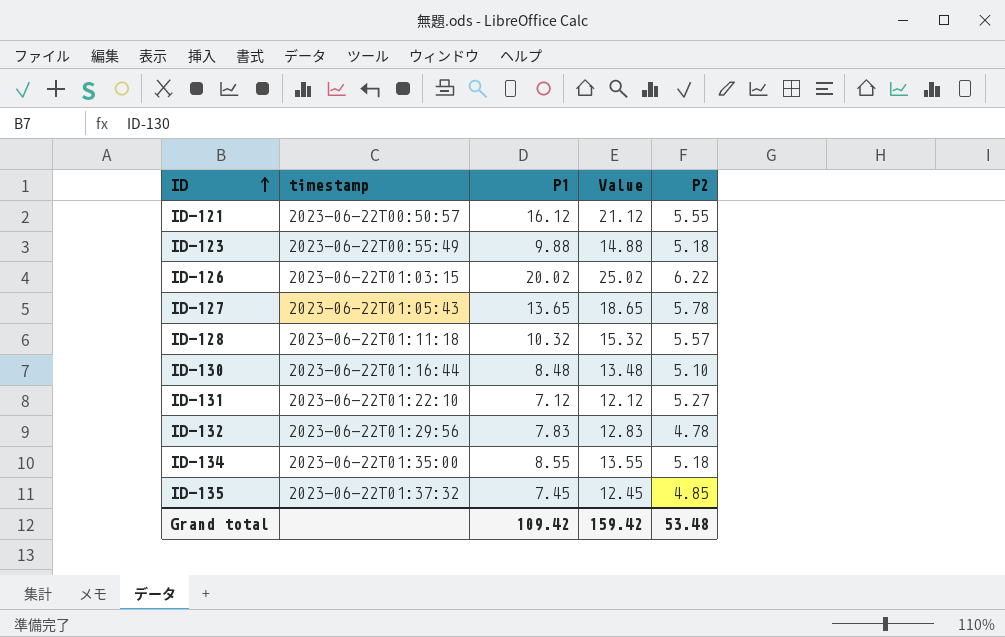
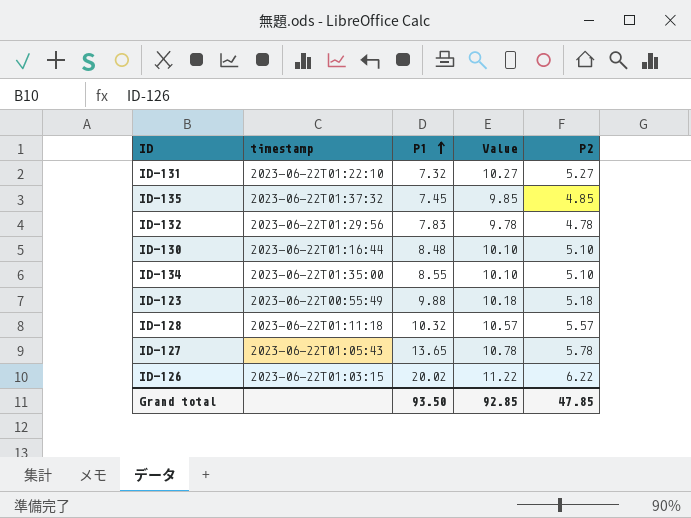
row order: ID ascending -> P1 ascending
column Value | formula: [P1] + 5 -> [P2] + 5
row ID-121: 2023-06-22T00:50:57 | 16.12 | 21.12 | 5.55 -> none
ID-131 | P1: 7.12 -> 7.32
ID-134 | P2: 5.18 -> 5.10
Grand total | P1: 109.42 -> 93.50
Grand total | Value: 159.42 -> 92.85
Grand total | P2: 53.48 -> 47.85

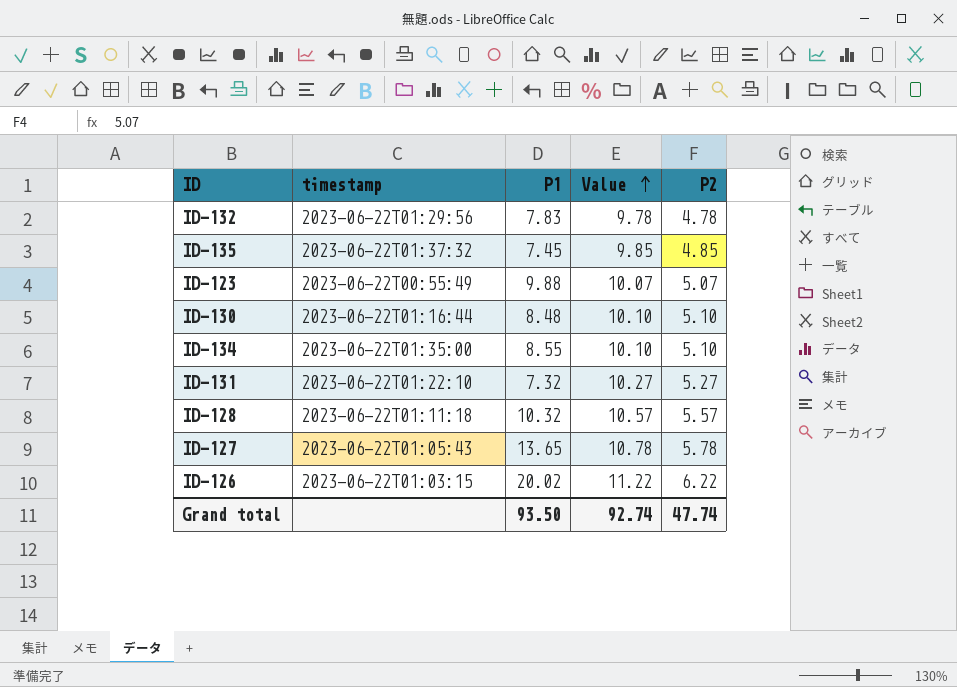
row order: P1 ascending -> Value ascending
ID-123 | Value: 10.18 -> 10.07
ID-123 | P2: 5.18 -> 5.07
Grand total | Value: 92.85 -> 92.74
Grand total | P2: 47.85 -> 47.74

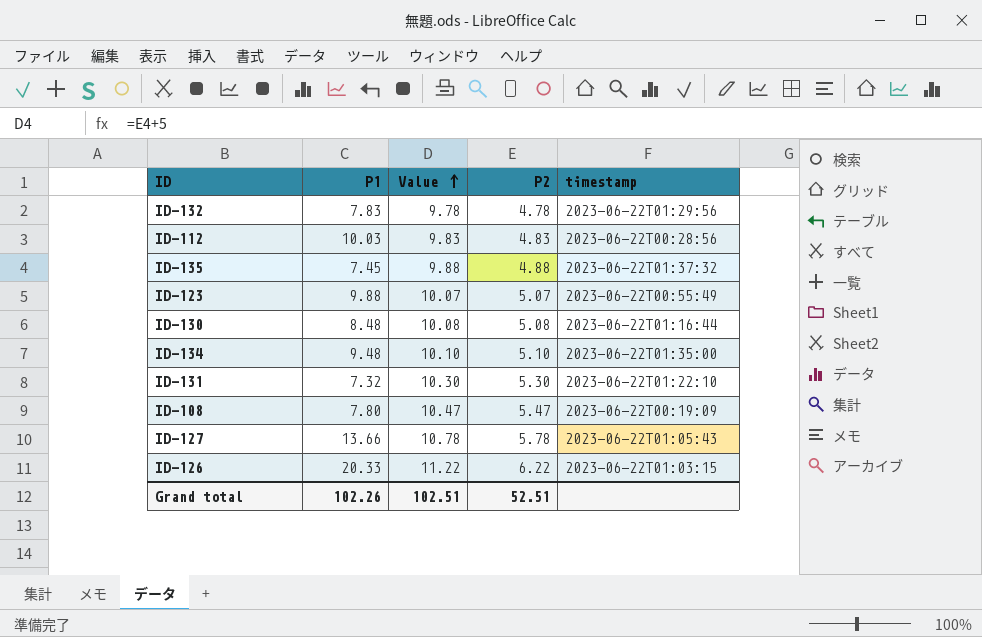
column timestamp | position: 2 -> 5
row ID-128: 2023-06-22T01:11:18 | 10.32 | 10.57 | 5.57 -> none
row ID-112: none -> 10.03 | 9.83 | 4.83 | 2023-06-22T00:28:56
ID-135 | Value: 9.85 -> 9.88
ID-135 | P2: 4.85 -> 4.88
ID-130 | Value: 10.10 -> 10.08
ID-130 | P2: 5.10 -> 5.08
ID-134 | P1: 8.55 -> 9.48
ID-131 | Value: 10.27 -> 10.30
ID-131 | P2: 5.27 -> 5.30
row ID-108: none -> 7.80 | 10.47 | 5.47 | 2023-06-22T00:19:09
ID-127 | P1: 13.65 -> 13.66
ID-126 | P1: 20.02 -> 20.33
Grand total | P1: 93.50 -> 102.26
Grand total | Value: 92.74 -> 102.51
Grand total | P2: 47.74 -> 52.51

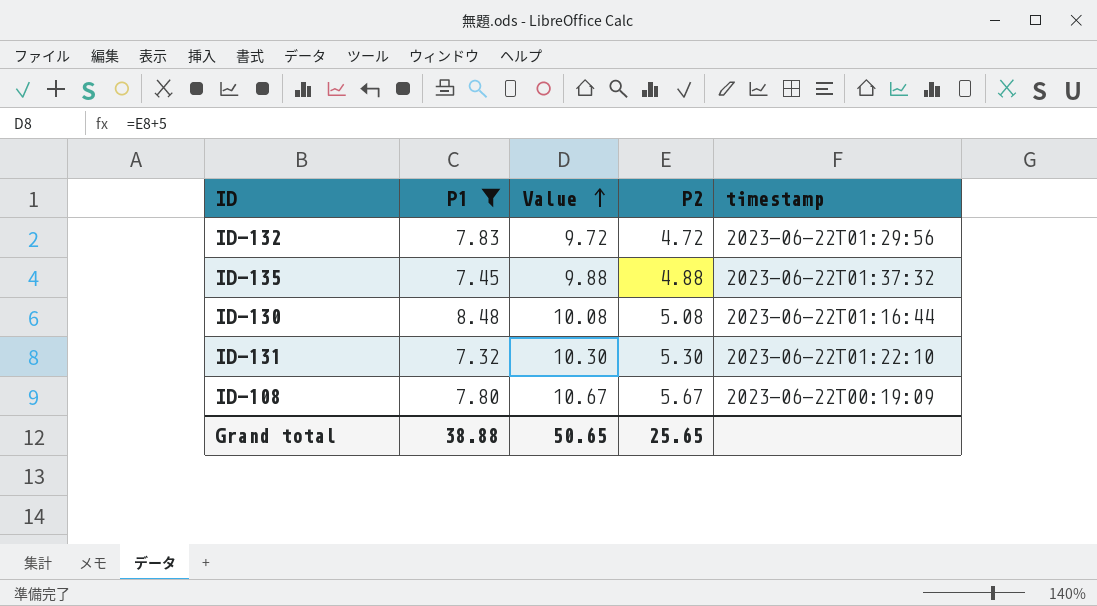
filter: none -> P1 <= 8.48
ID-132 | Value: 9.78 -> 9.72
ID-132 | P2: 4.78 -> 4.72
ID-108 | Value: 10.47 -> 10.67
ID-108 | P2: 5.47 -> 5.67
Grand total | P1: 102.26 -> 38.88
Grand total | Value: 102.51 -> 50.65
Grand total | P2: 52.51 -> 25.65

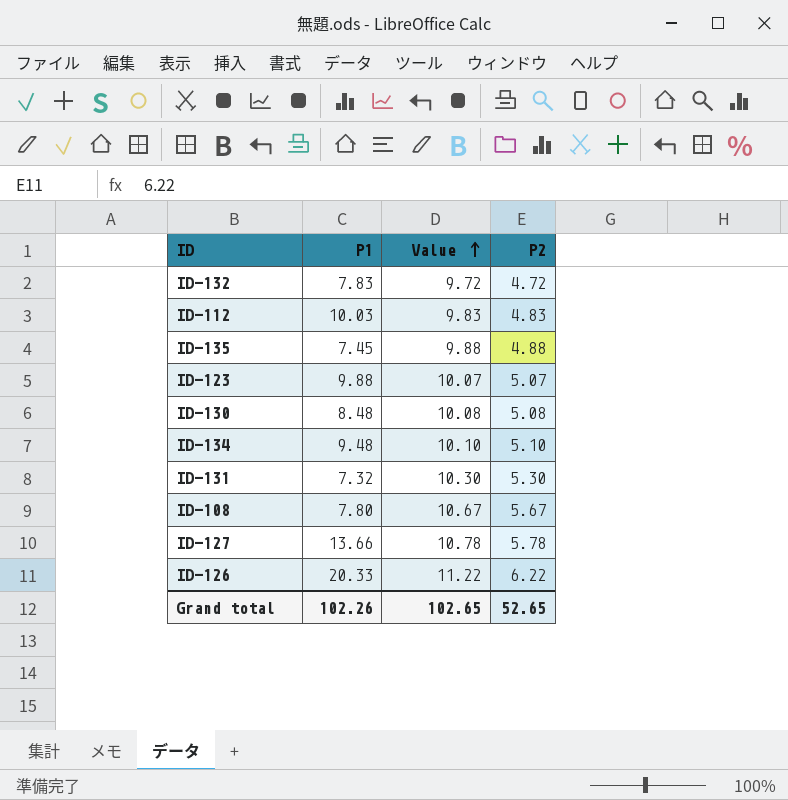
filter: P1 <= 8.48 -> none
column timestamp | position: 5 -> none
Grand total | P1: 38.88 -> 102.26
Grand total | Value: 50.65 -> 102.65
Grand total | P2: 25.65 -> 52.65

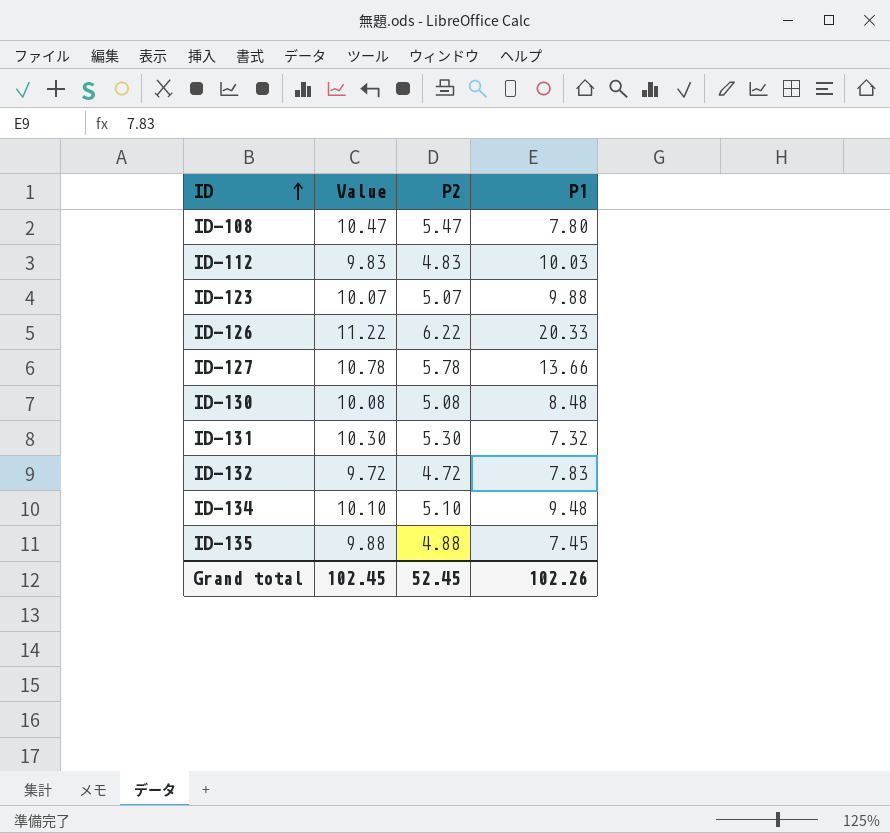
row order: Value ascending -> ID ascending
column P1 | position: 2 -> 4
ID-108 | Value: 10.67 -> 10.47
ID-108 | P2: 5.67 -> 5.47
Grand total | Value: 102.65 -> 102.45
Grand total | P2: 52.65 -> 52.45

